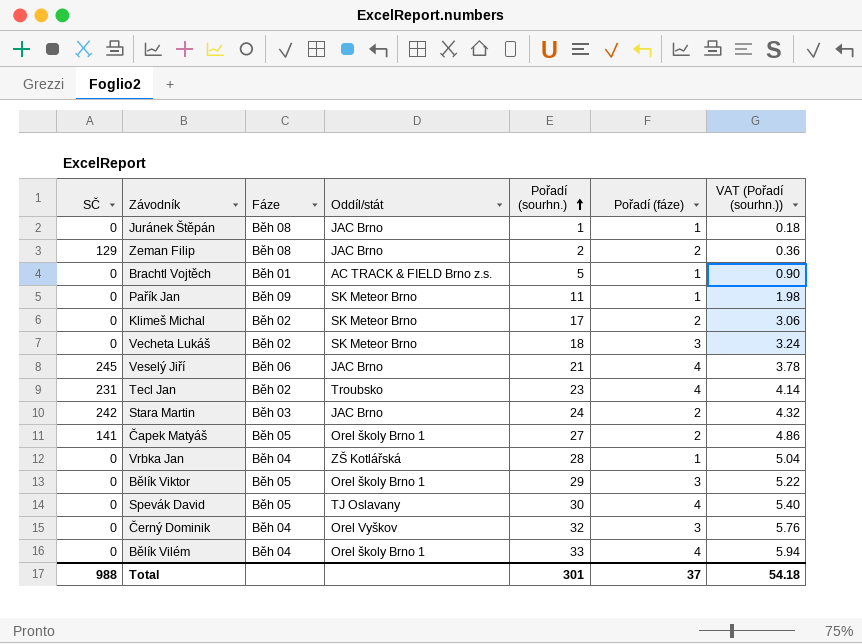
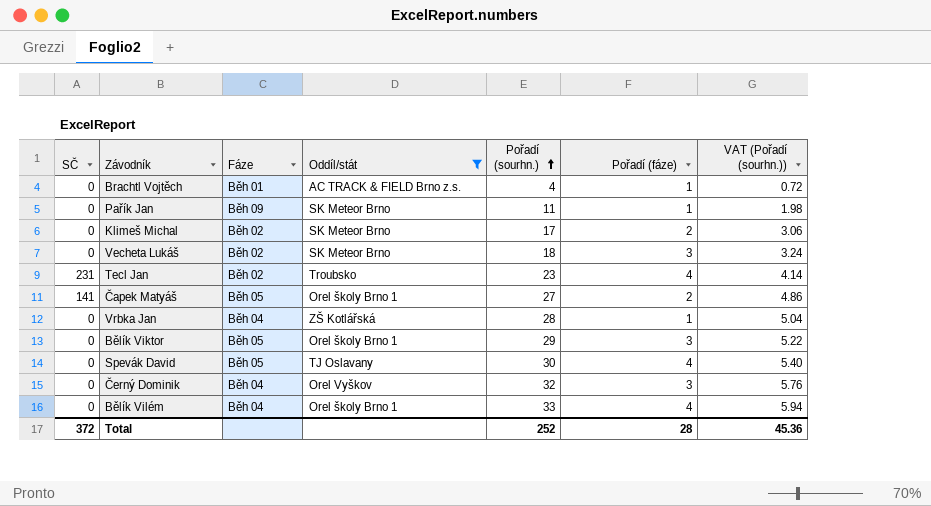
filter: none -> Oddíl/stát != JAC Brno
Brachtl Vojtěch | Pořadí (sourhn.): 5 -> 4
Brachtl Vojtěch | VAT (Pořadí (sourhn.)): 0.90 -> 0.72
Total | SČ: 988 -> 372
Total | Pořadí (sourhn.): 301 -> 252
Total | Pořadí (fáze): 37 -> 28
Total | VAT (Pořadí (sourhn.)): 54.18 -> 45.36

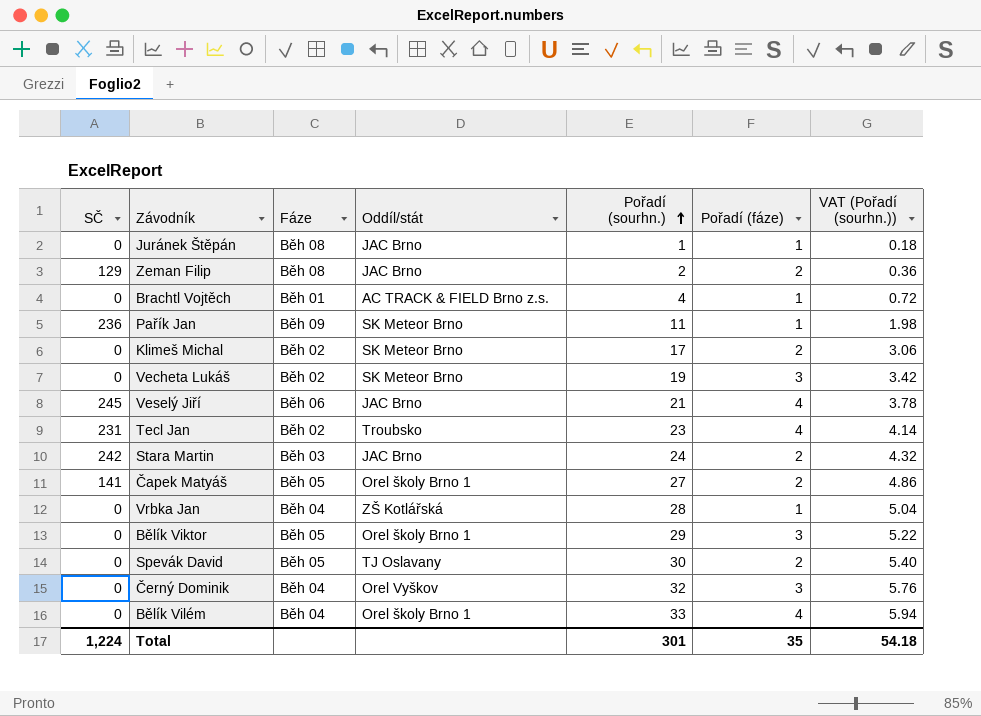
filter: Oddíl/stát != JAC Brno -> none
Pařík Jan | SČ: 0 -> 236
Vecheta Lukáš | Pořadí (sourhn.): 18 -> 19
Vecheta Lukáš | VAT (Pořadí (sourhn.)): 3.24 -> 3.42
Spevák David | Pořadí (fáze): 4 -> 2
Total | SČ: 372 -> 1,224
Total | Pořadí (sourhn.): 252 -> 301
Total | Pořadí (fáze): 28 -> 35
Total | VAT (Pořadí (sourhn.)): 45.36 -> 54.18

